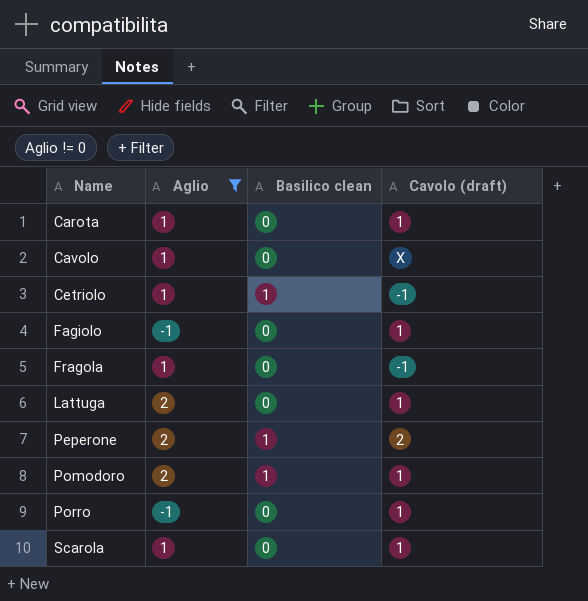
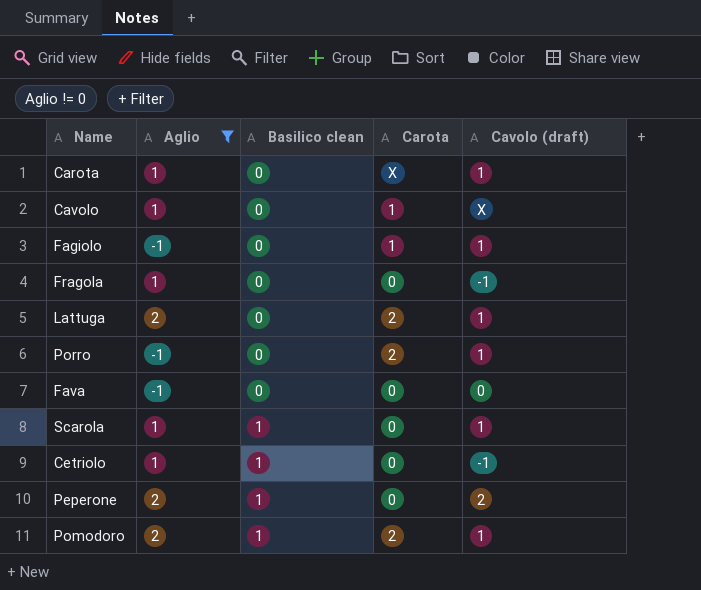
row order: Name ascending -> Basilico clean ascending
column Carota | position: none -> 4
row Fava: none -> -1 | 0 | 0 | 0
Scarola | Basilico clean: 0 -> 1

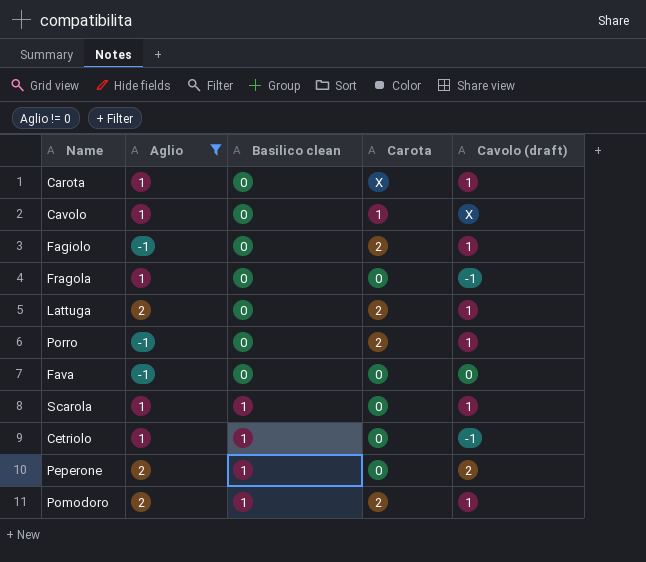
Fagiolo | Carota: 1 -> 2

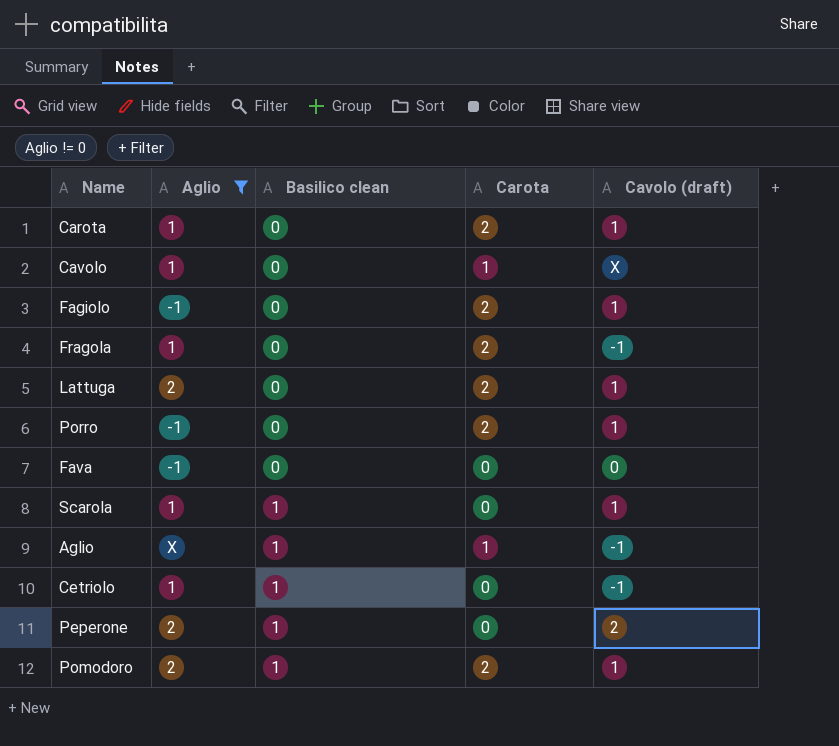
Carota | Carota: X -> 2
Fragola | Carota: 0 -> 2
row Aglio: none -> X | 1 | 1 | -1

